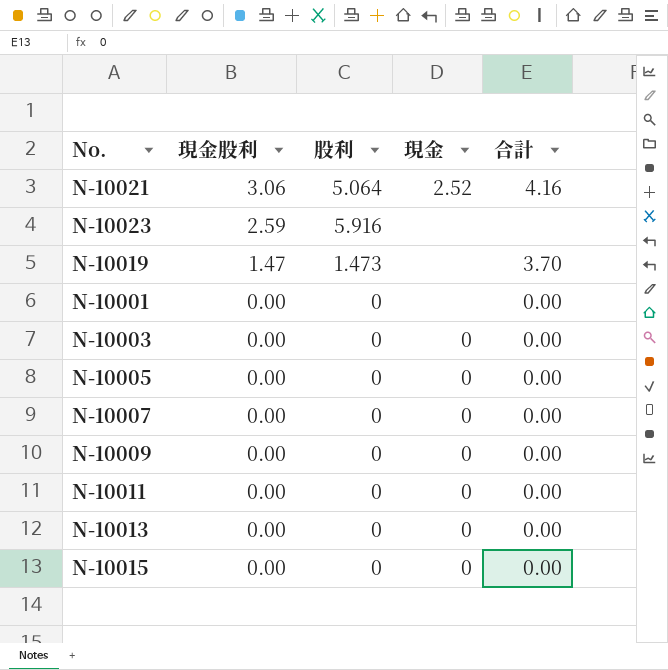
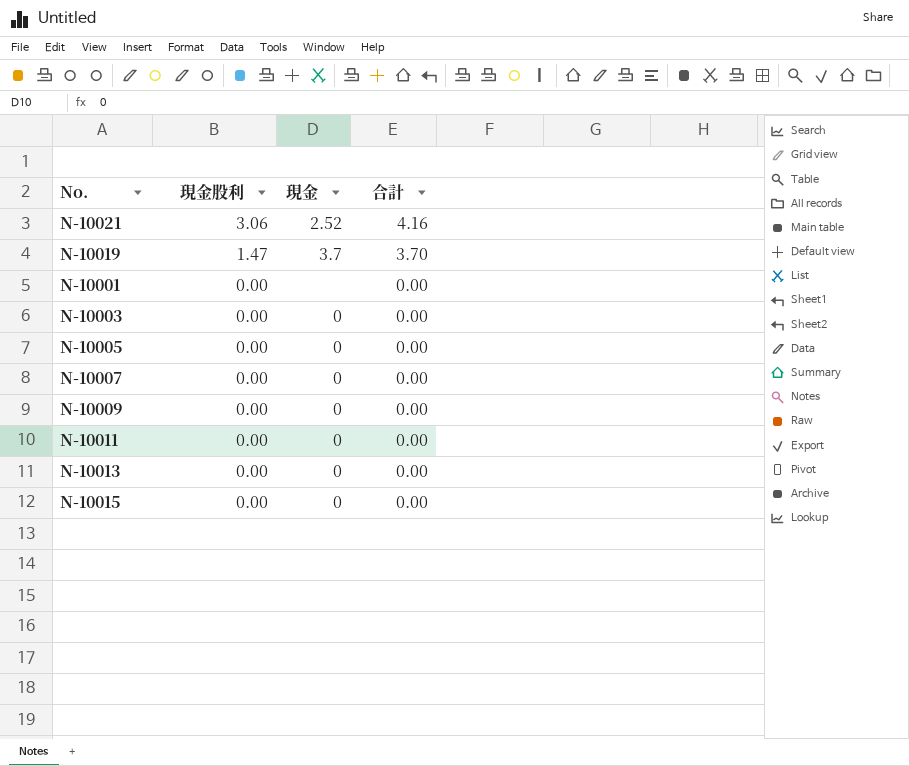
column 股利 | position: 3 -> none
row N-10023: 2.59 | 5.916 | none | none -> none
N-10019 | 現金: none -> 3.7

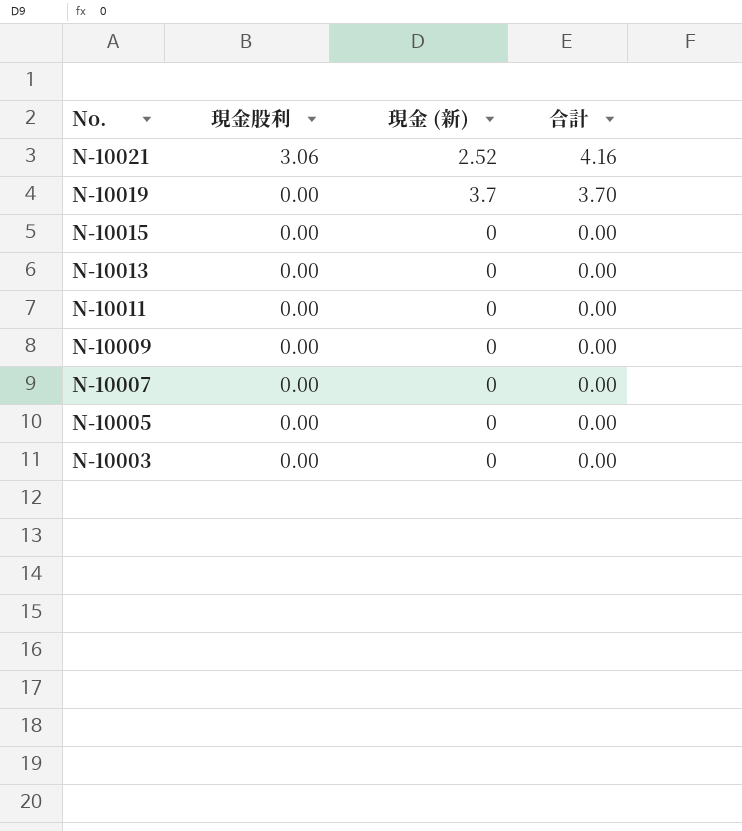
row order: 現金股利 descending -> No. descending
column name: 現金 -> 現金 (新)
row N-10001: 0.00 | none | 0.00 -> none
N-10019 | 現金股利: 1.47 -> 0.00

